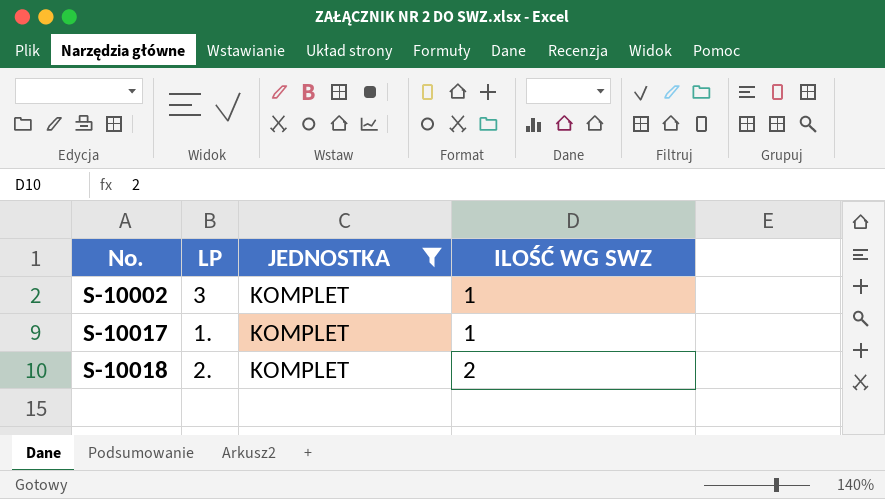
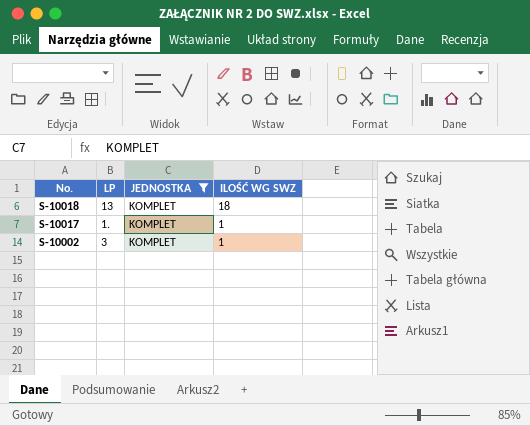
row order: No. ascending -> No. descending
S-10018 | LP: 2. -> 13
S-10018 | ILOŚĆ WG SWZ: 2 -> 18

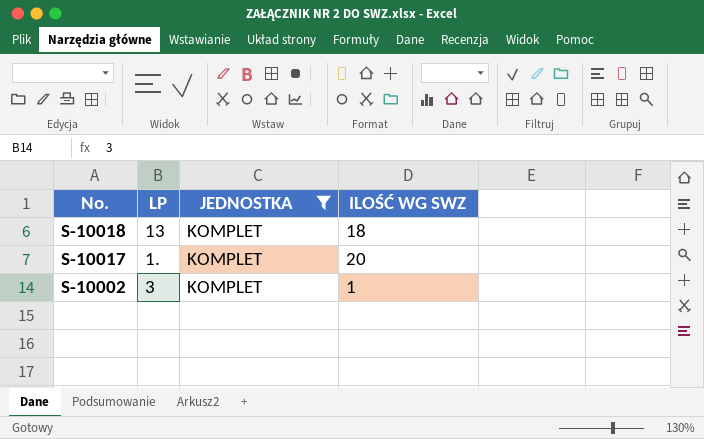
S-10017 | ILOŚĆ WG SWZ: 1 -> 20

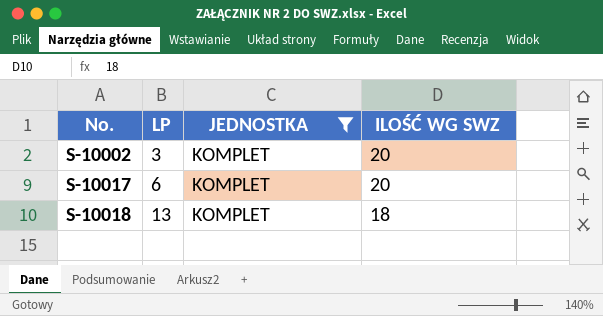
row order: No. descending -> No. ascending
S-10002 | ILOŚĆ WG SWZ: 1 -> 20
S-10017 | LP: 1. -> 6

